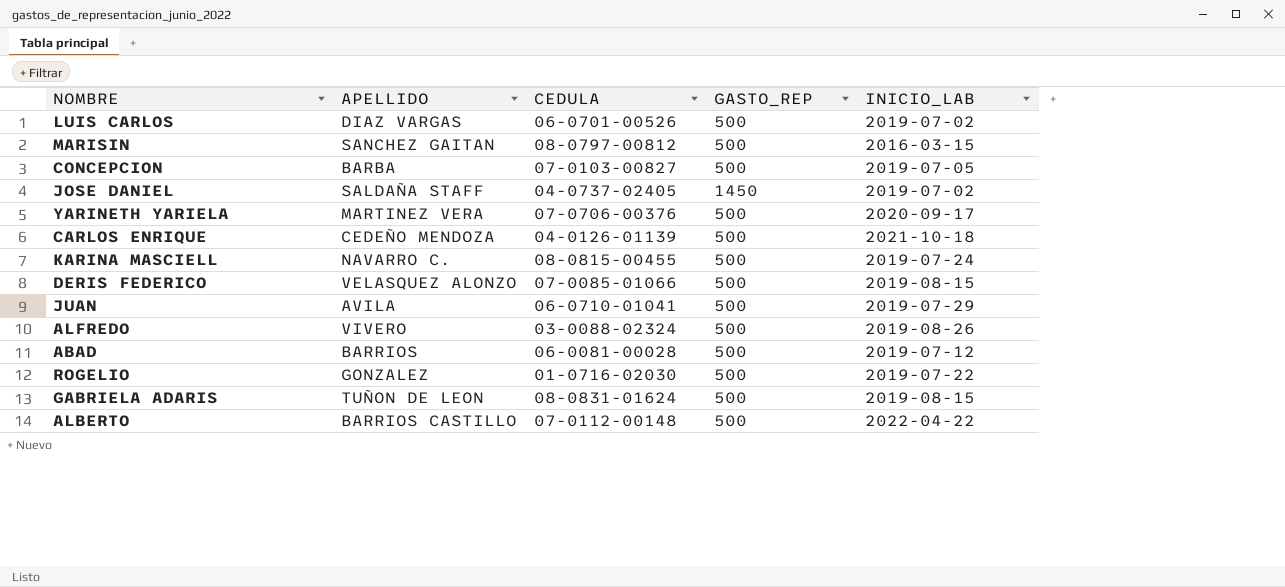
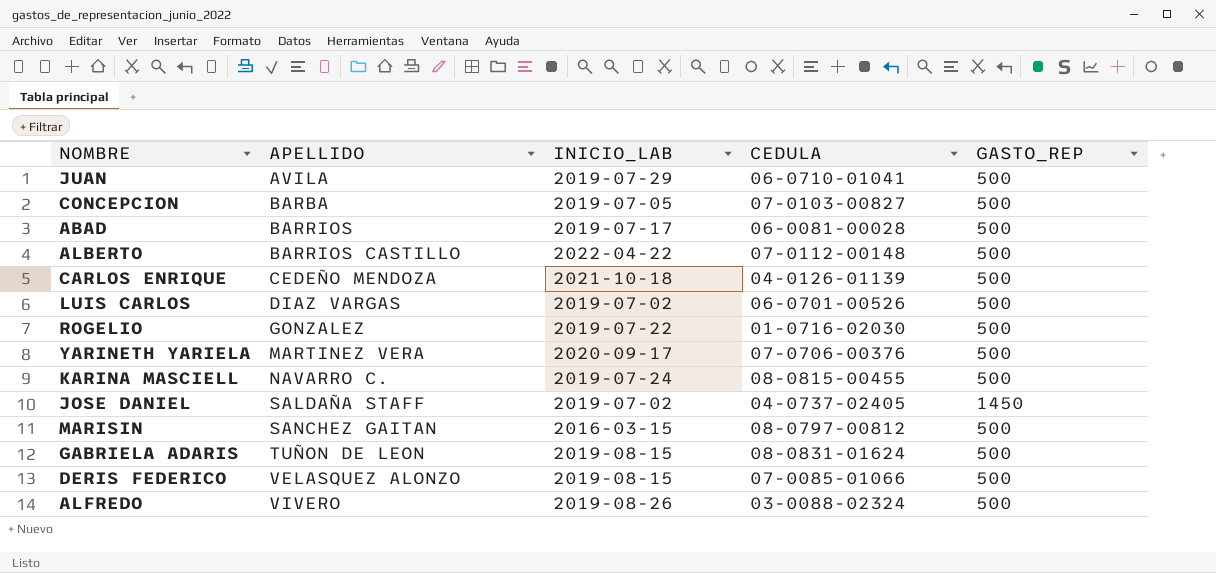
row order: none -> APELLIDO ascending
column INICIO_LAB | position: 5 -> 3
ABAD | INICIO_LAB: 2019-07-12 -> 2019-07-17

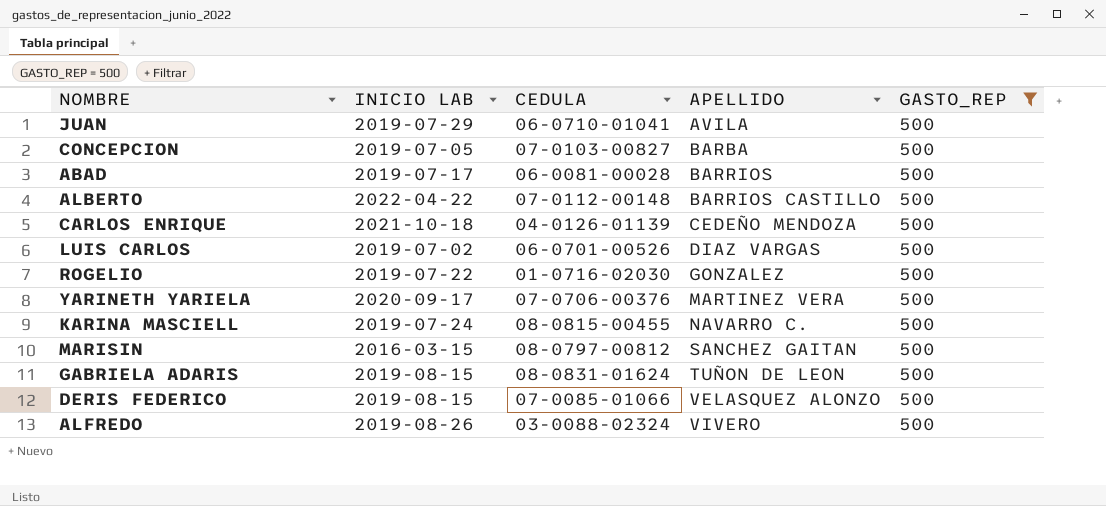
filter: none -> GASTO_REP = 500
column name: INICIO_LAB -> INICIO LAB
column APELLIDO | position: 2 -> 4

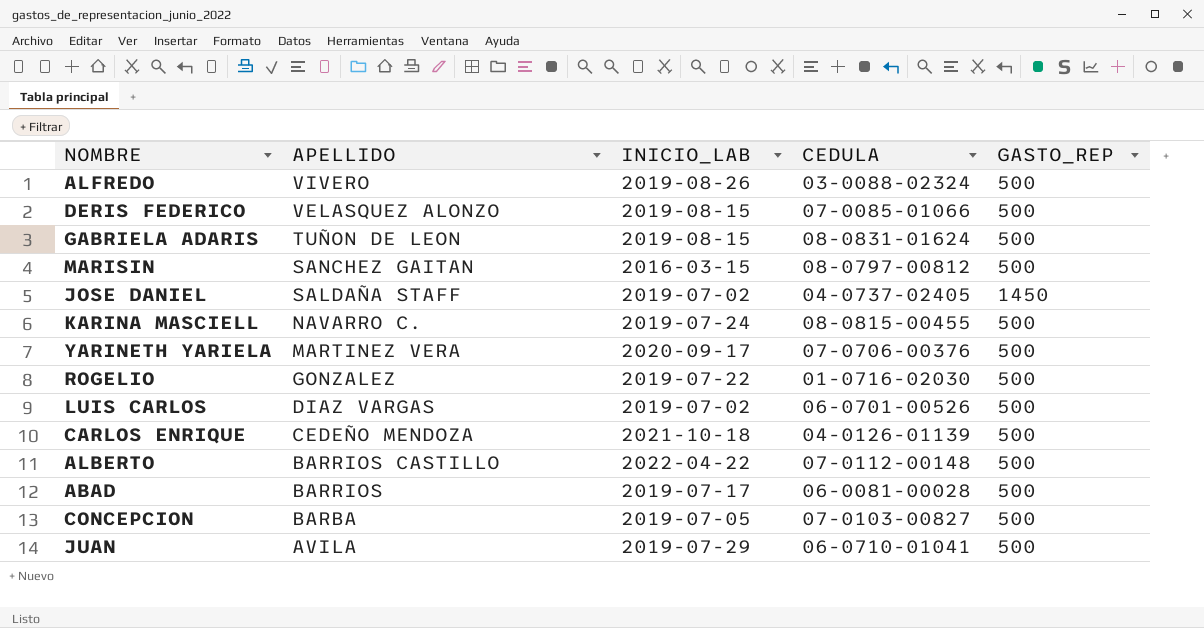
filter: GASTO_REP = 500 -> none
row order: APELLIDO ascending -> APELLIDO descending
column APELLIDO | position: 4 -> 2
column name: INICIO LAB -> INICIO_LAB

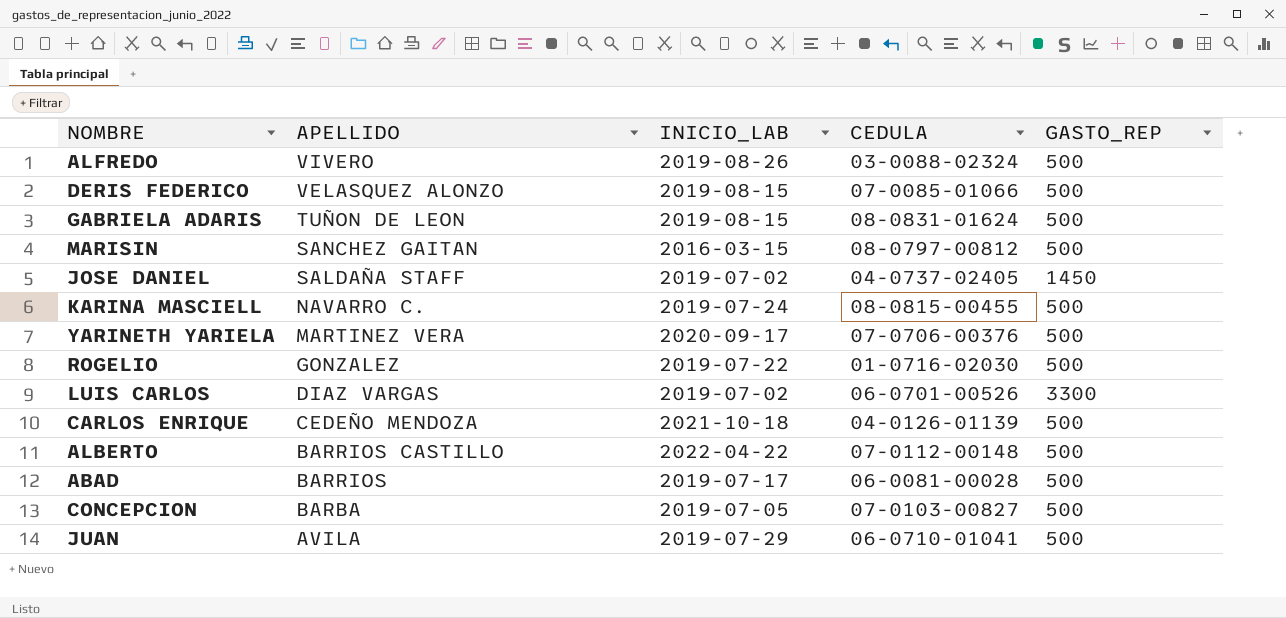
LUIS CARLOS | GASTO_REP: 500 -> 3300

